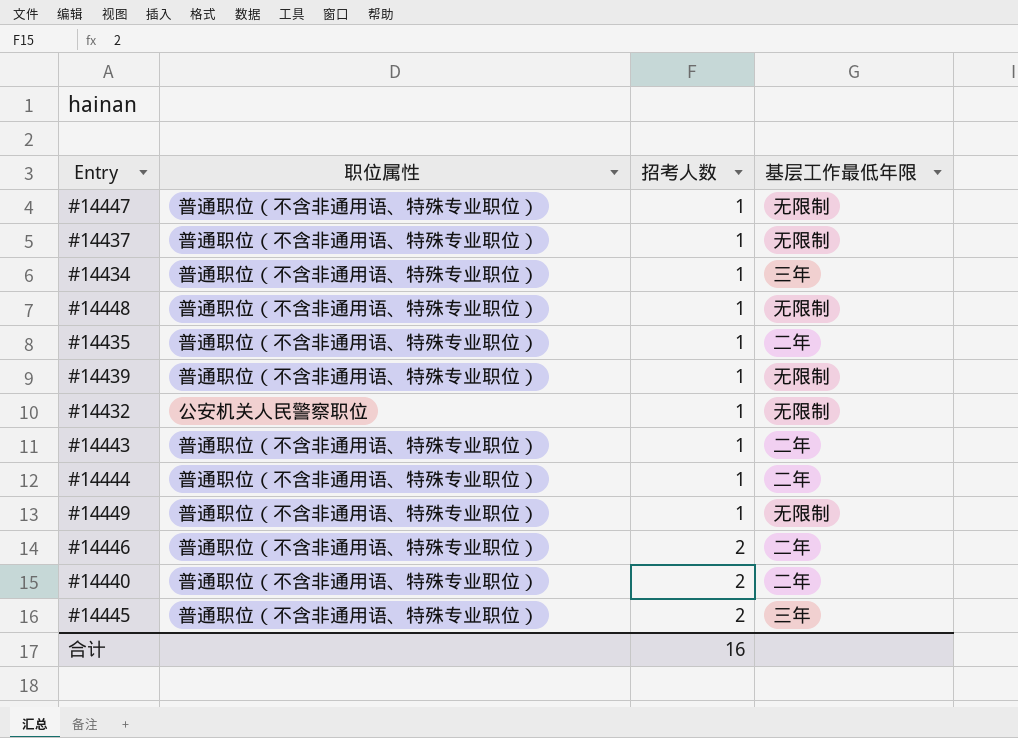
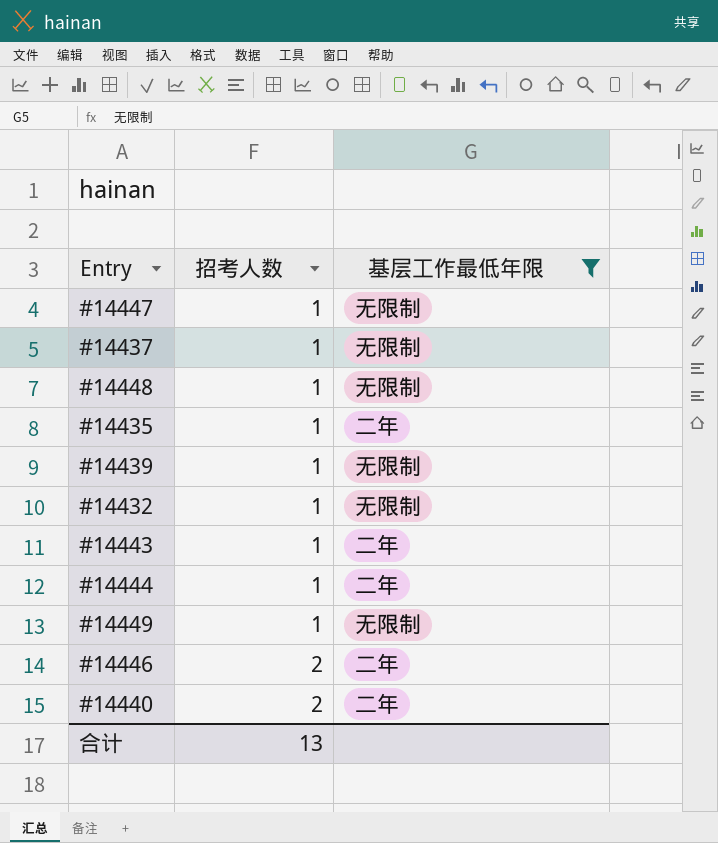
filter: none -> 基层工作最低年限 != 三年
column 职位属性 | position: 2 -> none
合计 | 招考人数: 16 -> 13

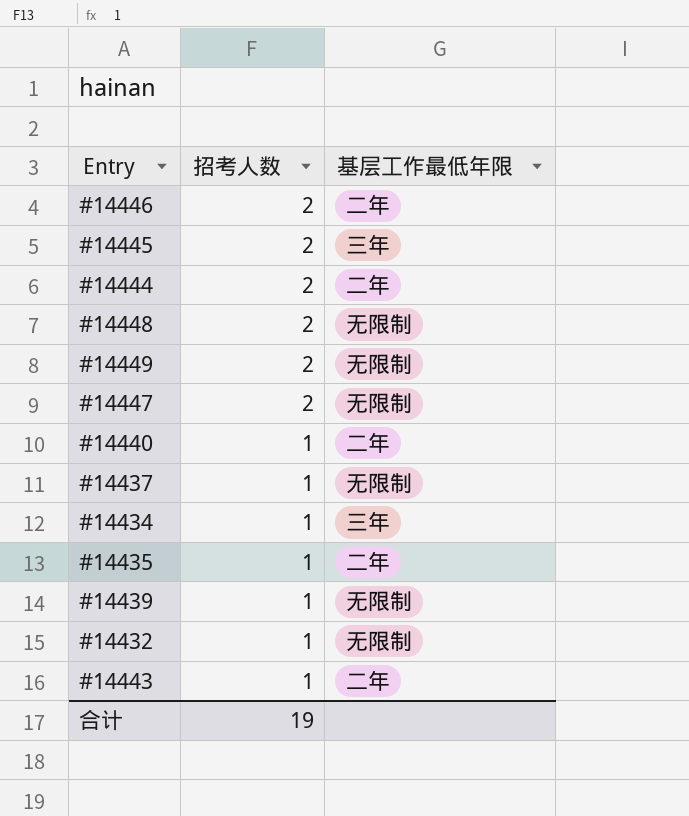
filter: 基层工作最低年限 != 三年 -> none
row order: 招考人数 ascending -> 招考人数 descending
#14444 | 招考人数: 1 -> 2
#14448 | 招考人数: 1 -> 2
#14449 | 招考人数: 1 -> 2
#14447 | 招考人数: 1 -> 2
#14440 | 招考人数: 2 -> 1
合计 | 招考人数: 13 -> 19

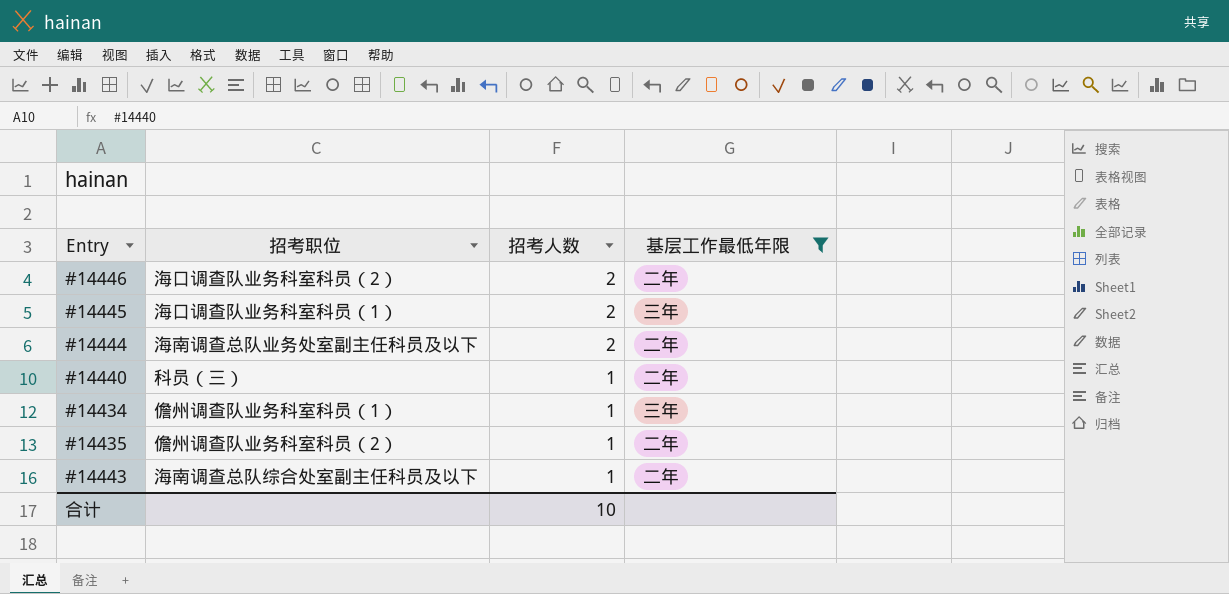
filter: none -> 基层工作最低年限 != 无限制
column 招考职位 | position: none -> 2
合计 | 招考人数: 19 -> 10

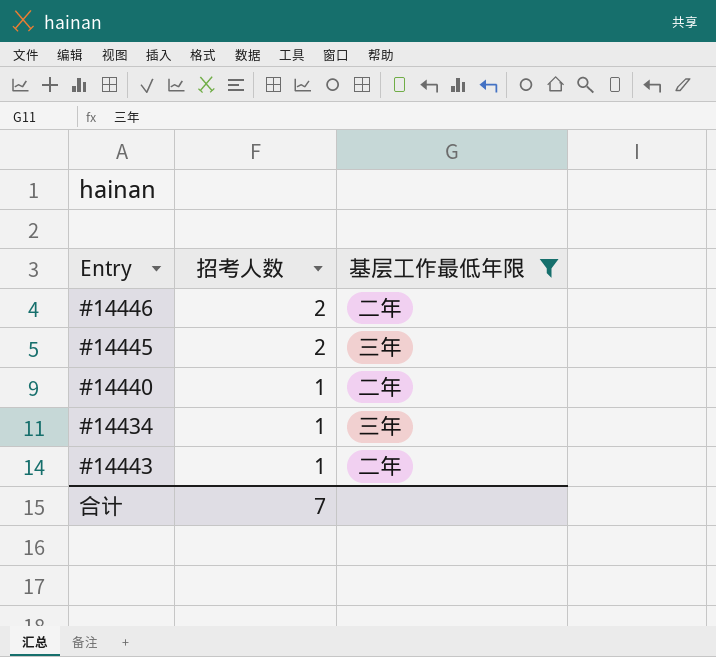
column 招考职位 | position: 2 -> none
row #14444: 海南调查总队业务处室副主任科员及以下 | 2 | 二年 -> none
row #14435: 儋州调查队业务科室科员（2） | 1 | 二年 -> none
合计 | 招考人数: 10 -> 7

